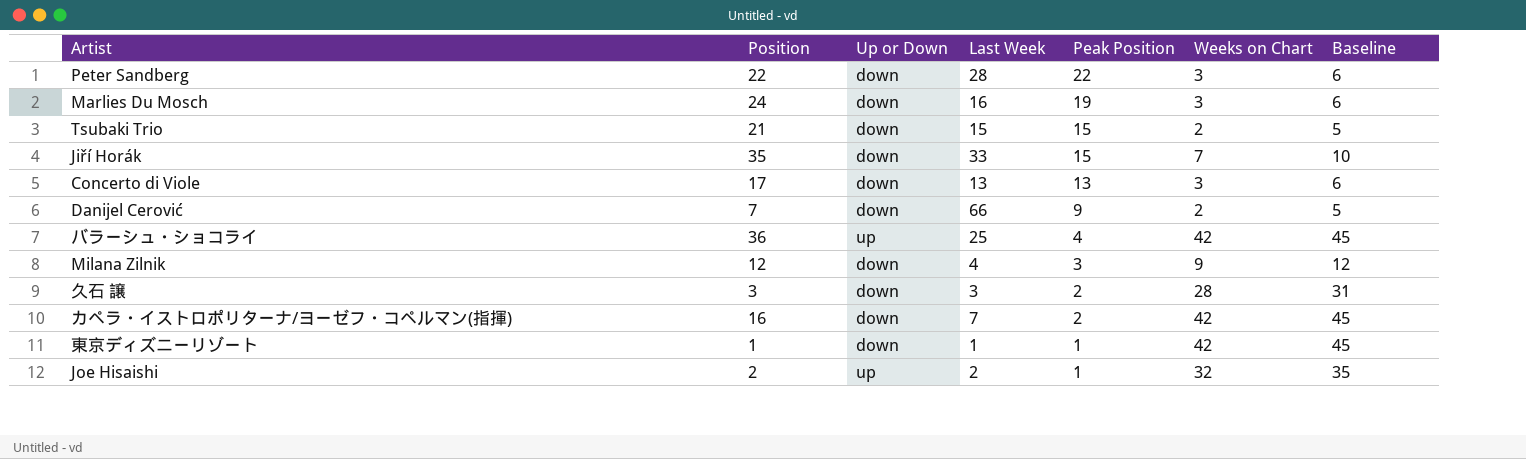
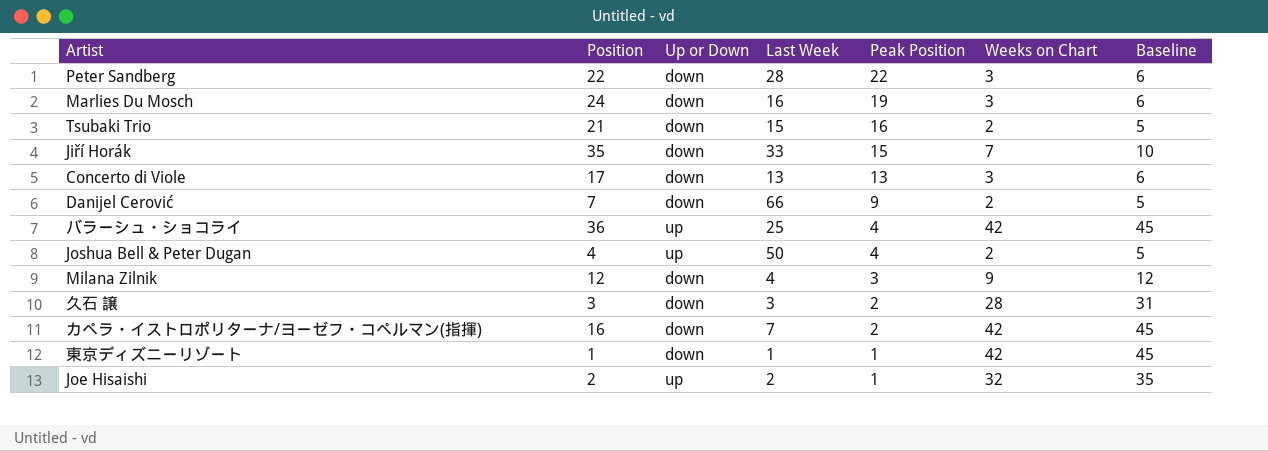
Tsubaki Trio | Peak Position: 15 -> 16
row Joshua Bell & Peter Dugan: none -> 4 | up | 50 | 4 | 2 | 5

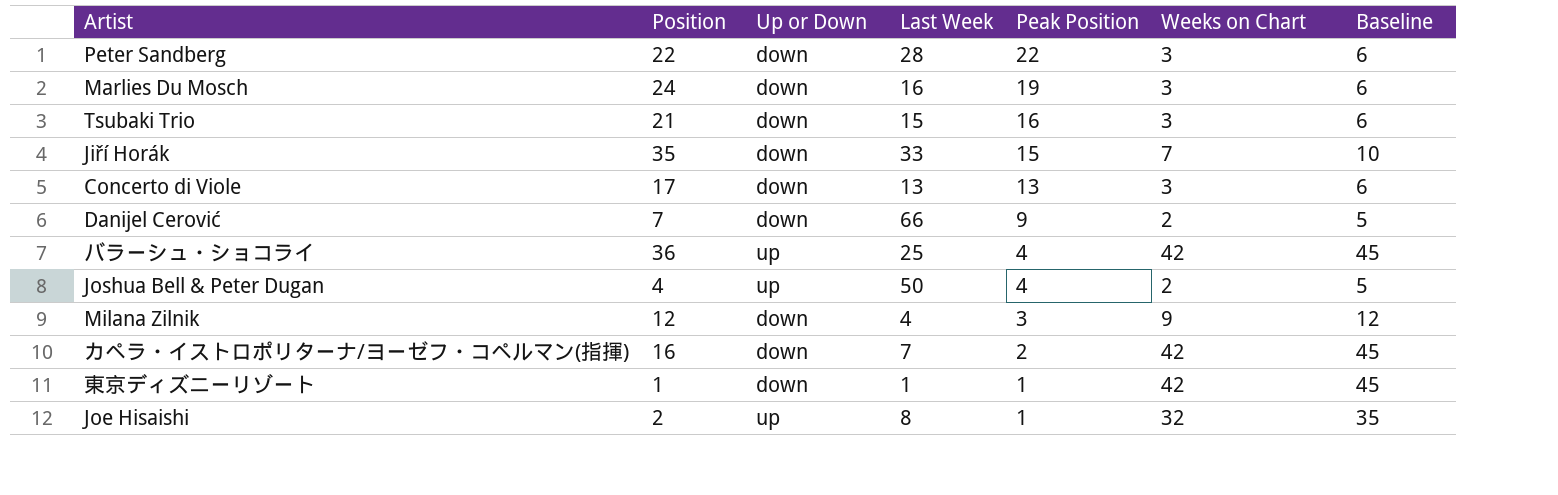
row 久石 譲: 3 | down | 3 | 2 | 28 | 31 -> none
Tsubaki Trio | Weeks on Chart: 2 -> 3
Tsubaki Trio | Baseline: 5 -> 6
Joe Hisaishi | Last Week: 2 -> 8

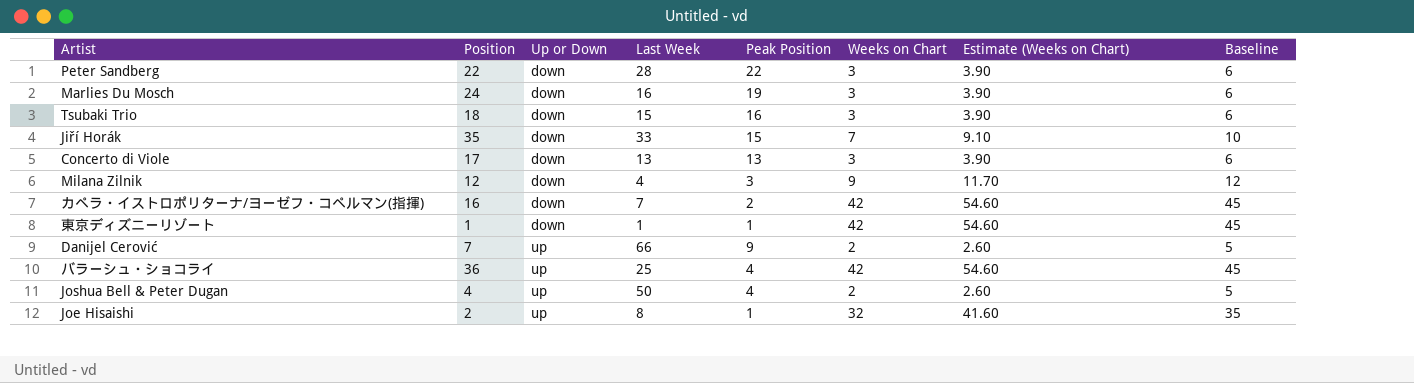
row order: Peak Position descending -> Up or Down ascending
column Estimate (Weeks on Chart) | formula: none -> [Weeks on Chart] * 1.3
Tsubaki Trio | Position: 21 -> 18
Danijel Cerović | Up or Down: down -> up

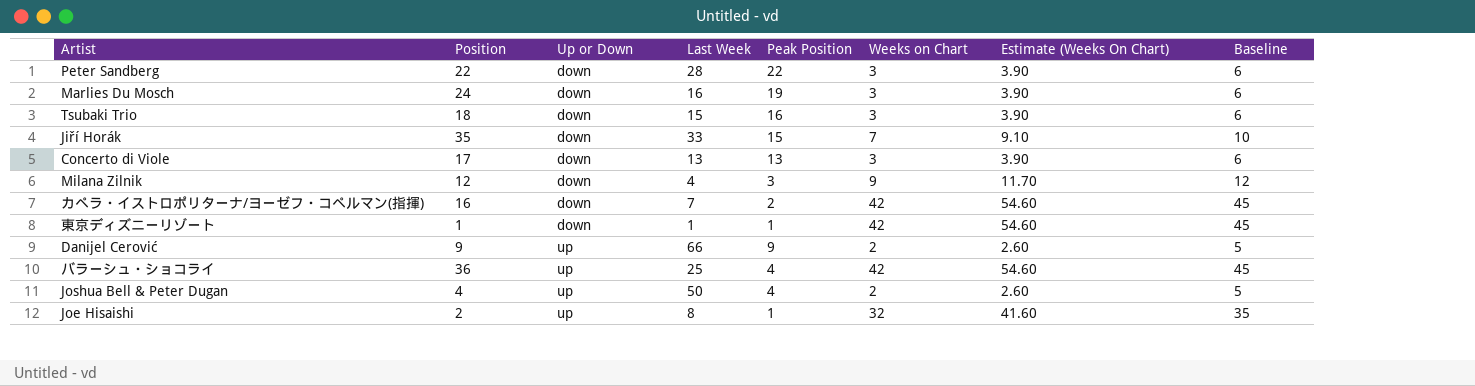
column name: Estimate (Weeks on Chart) -> Estimate (Weeks On Chart)
Danijel Cerović | Position: 7 -> 9

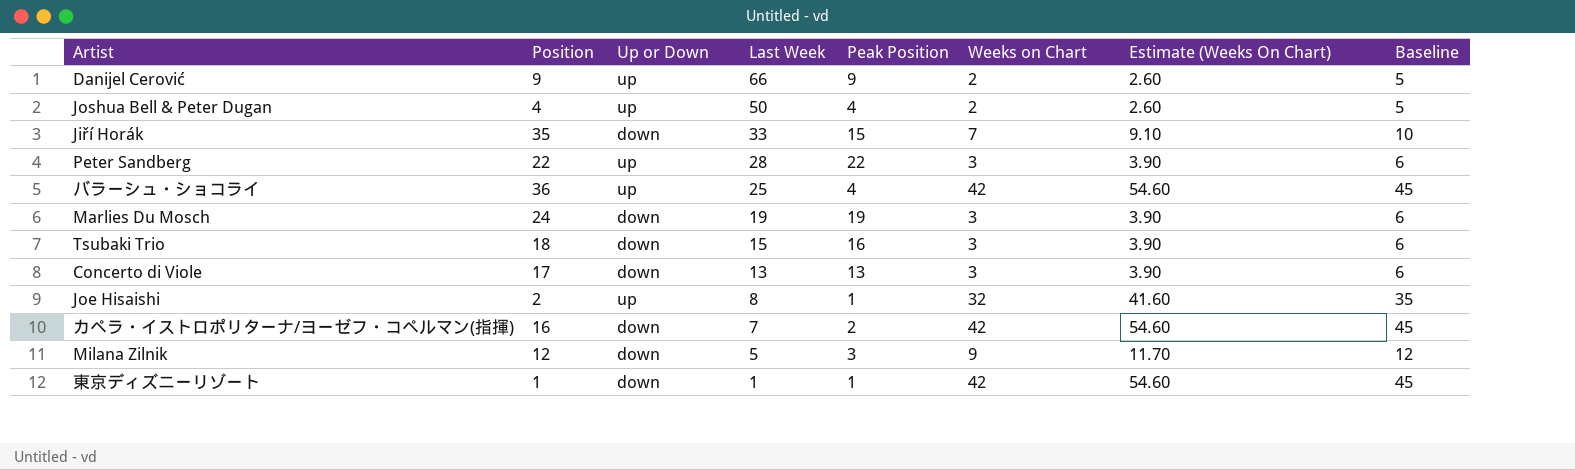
row order: Up or Down ascending -> Last Week descending
Peter Sandberg | Up or Down: down -> up
Marlies Du Mosch | Last Week: 16 -> 19
Milana Zilnik | Last Week: 4 -> 5

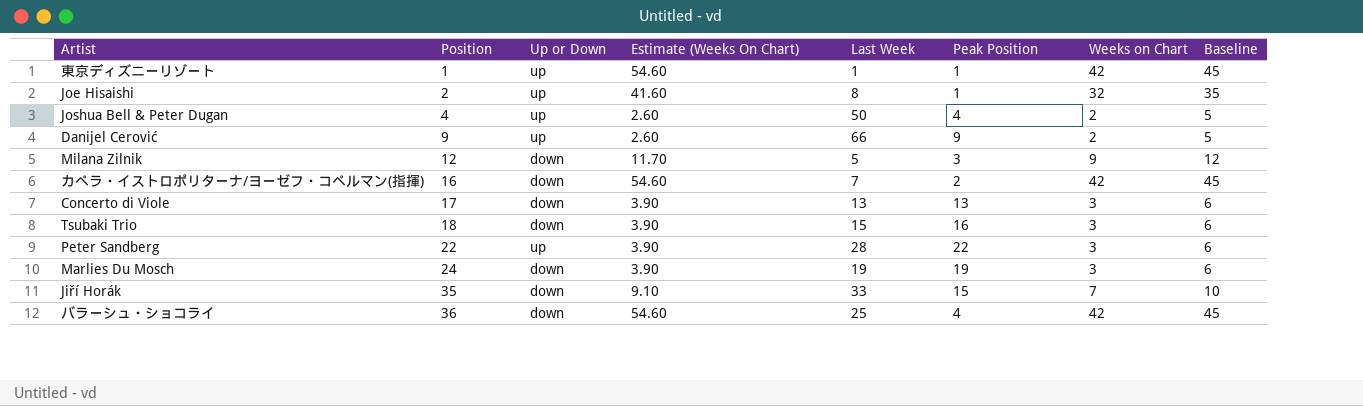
row order: Last Week descending -> Position ascending
column Estimate (Weeks On Chart) | position: 7 -> 4
東京ディズニーリゾート | Up or Down: down -> up
バラーシュ・ショコライ | Up or Down: up -> down

